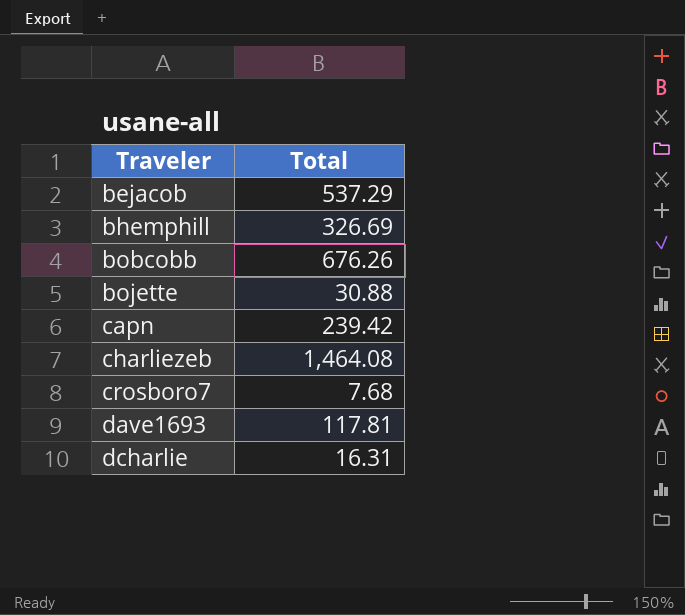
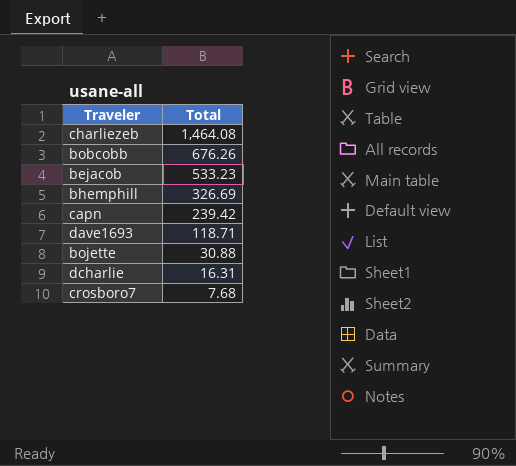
row order: Traveler ascending -> Total descending
bejacob | Total: 537.29 -> 533.23
dave1693 | Total: 117.81 -> 118.71

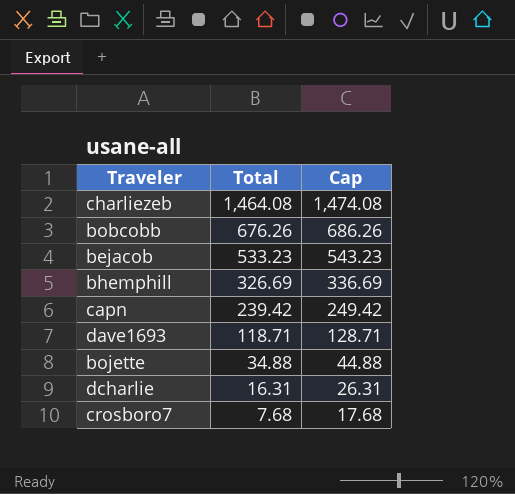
column Cap | formula: none -> [Total] + 10
bojette | Total: 30.88 -> 34.88

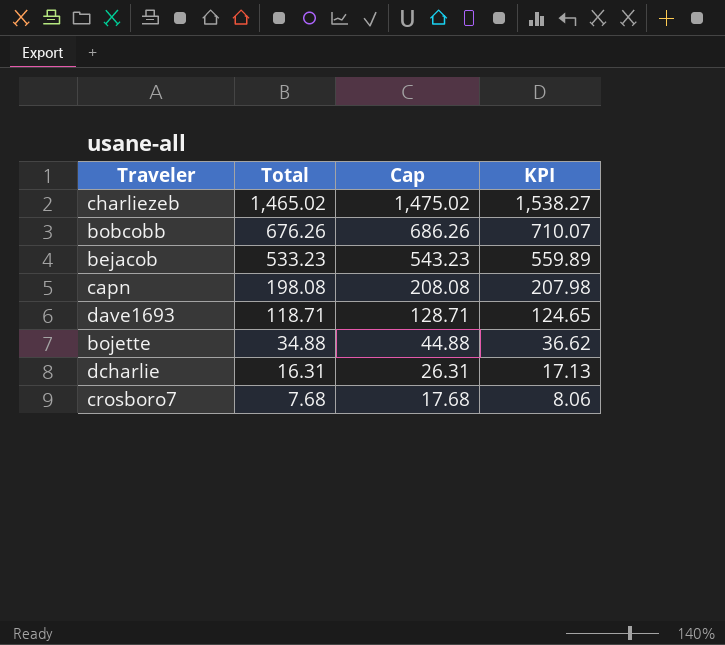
column KPI | formula: none -> [Total] * 1.05
row bhemphill: 326.69 | 336.69 -> none
charliezeb | Total: 1,464.08 -> 1,465.02
charliezeb | Cap: 1,474.08 -> 1,475.02
capn | Total: 239.42 -> 198.08
capn | Cap: 249.42 -> 208.08

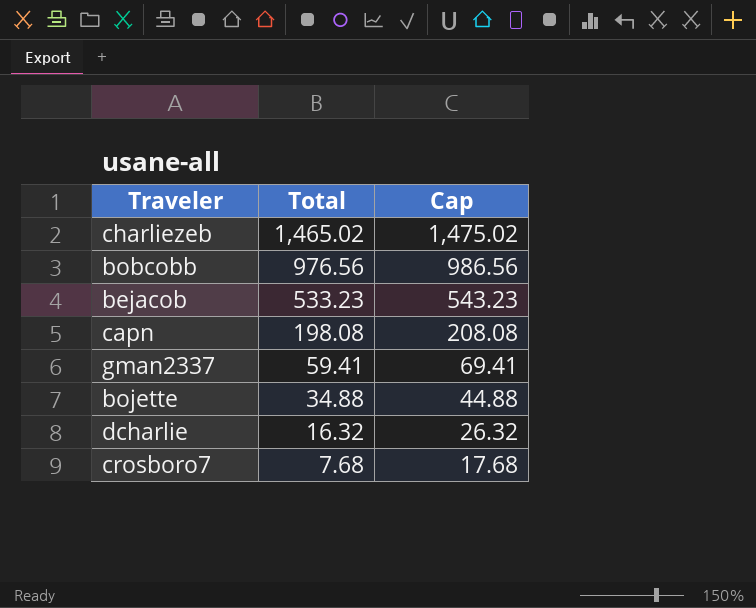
column KPI | formula: [Total] * 1.05 -> none
row dave1693: 118.71 | 128.71 | 124.65 -> none
bobcobb | Total: 676.26 -> 976.56
bobcobb | Cap: 686.26 -> 986.56
row gman2337: none -> 59.41 | 69.41
dcharlie | Total: 16.31 -> 16.32
dcharlie | Cap: 26.31 -> 26.32

